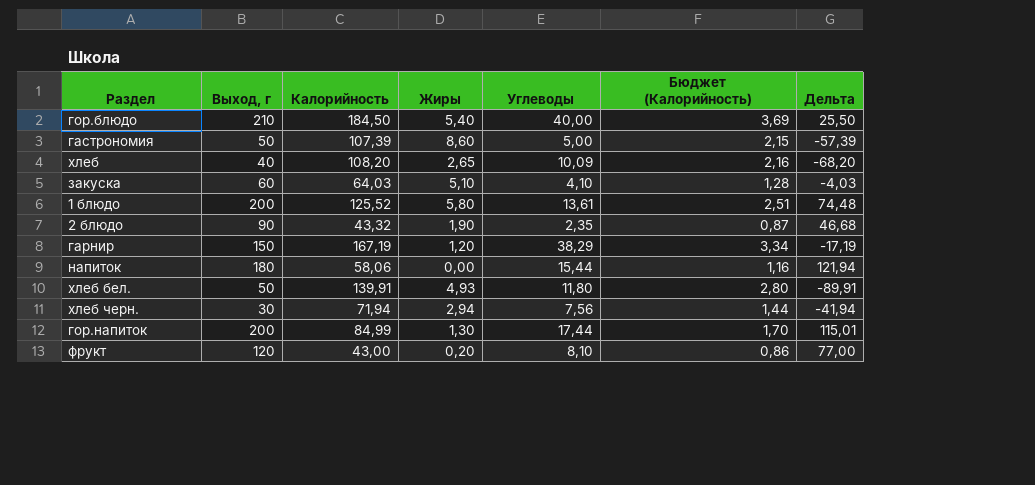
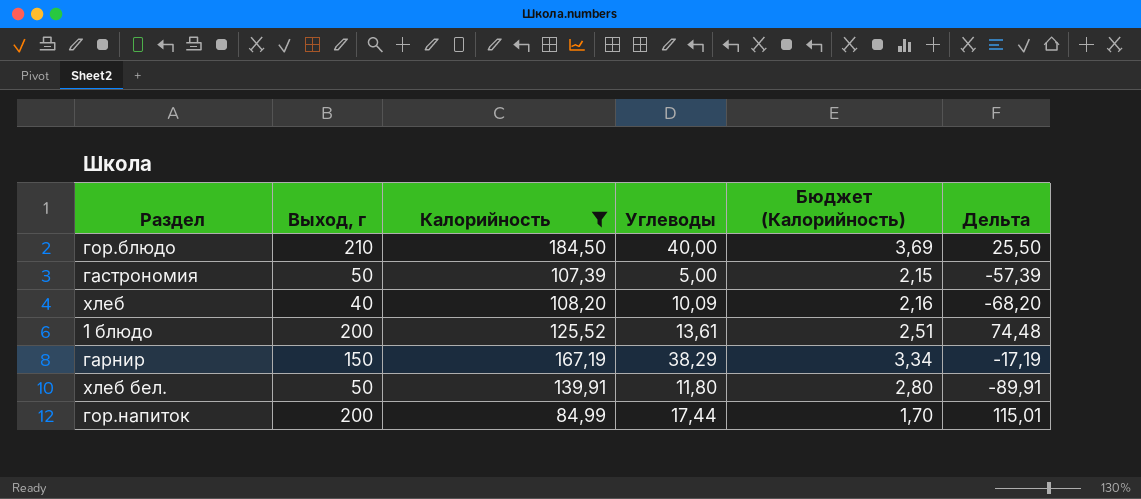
filter: none -> Калорийность >= 84,99
column Жиры | position: 4 -> none

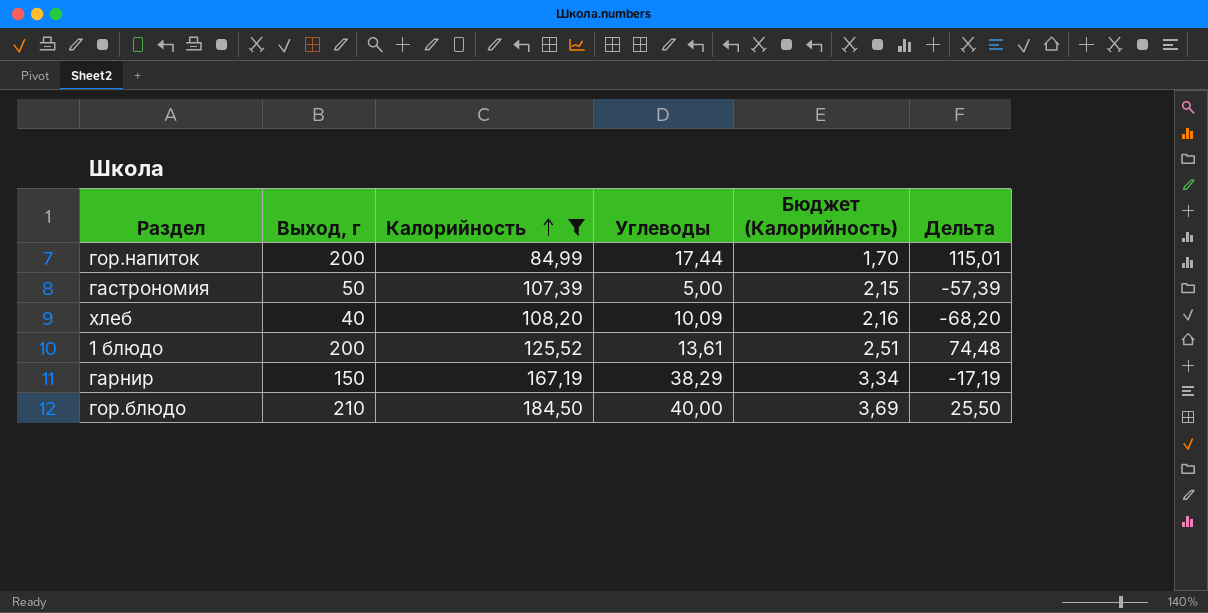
row order: none -> Калорийность ascending
row хлеб бел.: 50 | 139,91 | 11,80 | 2,80 | -89,91 -> none

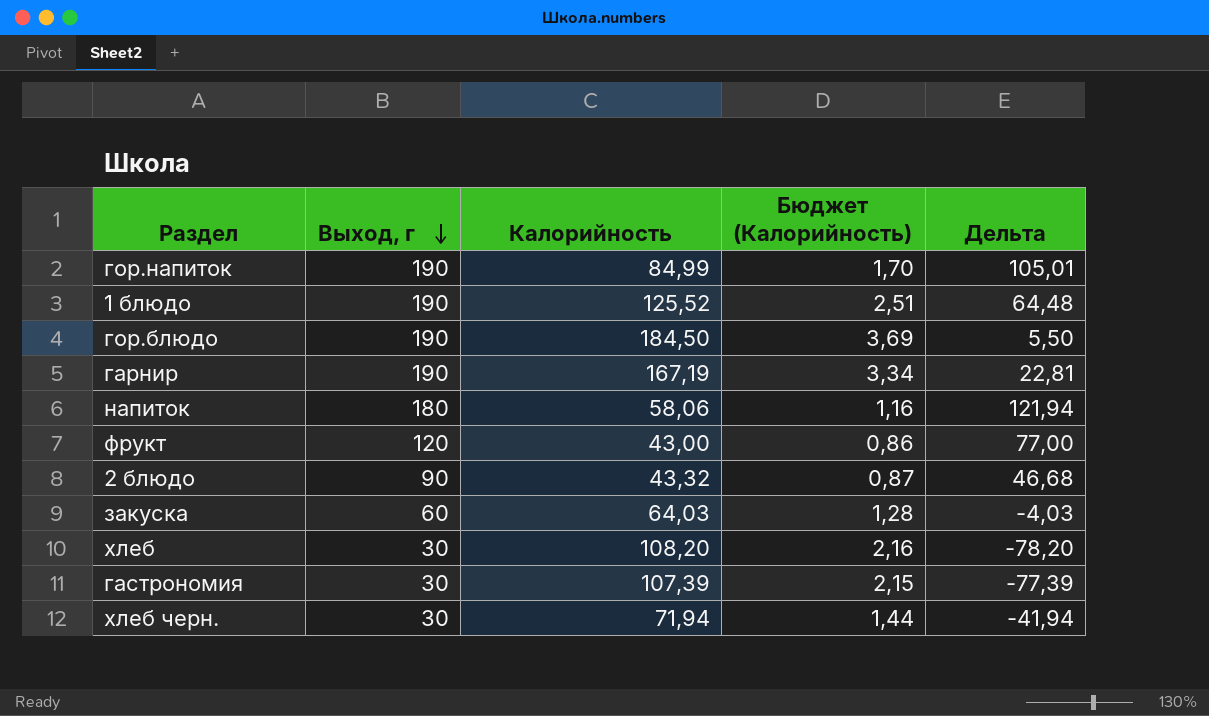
filter: Калорийность >= 84,99 -> none
row order: Калорийность ascending -> Выход, г descending
column Углеводы | position: 4 -> none
гор.напиток | Выход, г: 200 -> 190
гор.напиток | Дельта: 115,01 -> 105,01
1 блюдо | Выход, г: 200 -> 190
1 блюдо | Дельта: 74,48 -> 64,48
гор.блюдо | Выход, г: 210 -> 190
гор.блюдо | Дельта: 25,50 -> 5,50
гарнир | Выход, г: 150 -> 190
гарнир | Дельта: -17,19 -> 22,81
хлеб | Выход, г: 40 -> 30
хлеб | Дельта: -68,20 -> -78,20
гастрономия | Выход, г: 50 -> 30
гастрономия | Дельта: -57,39 -> -77,39

